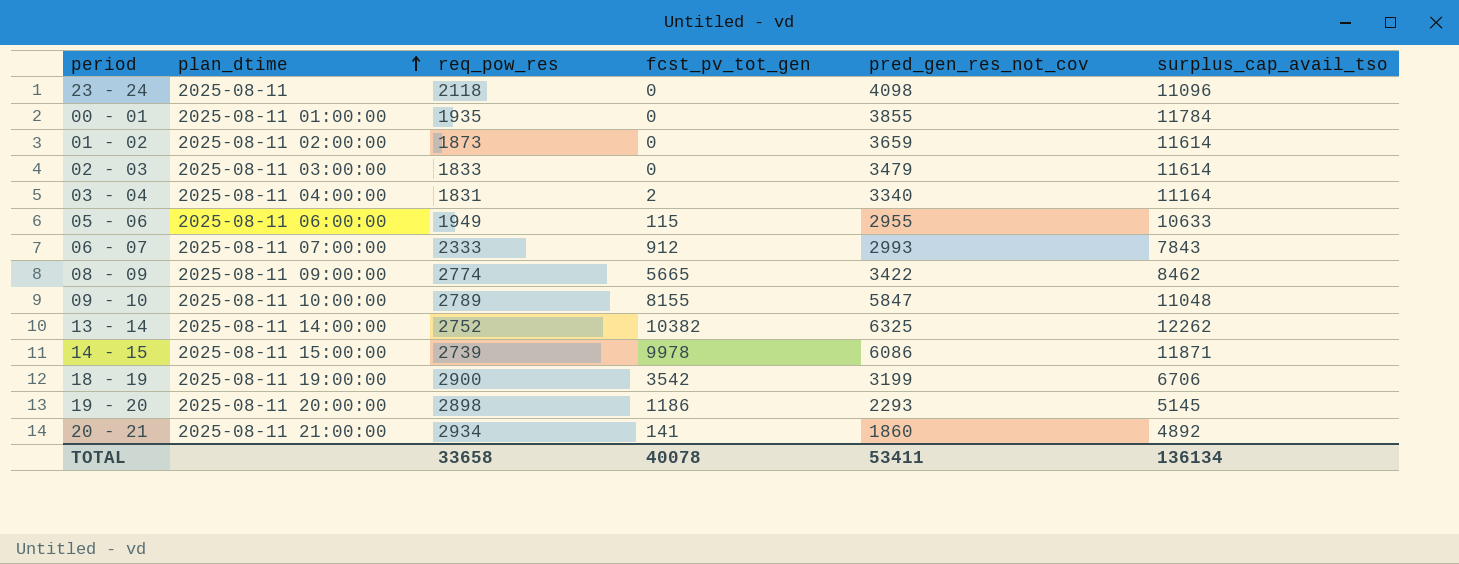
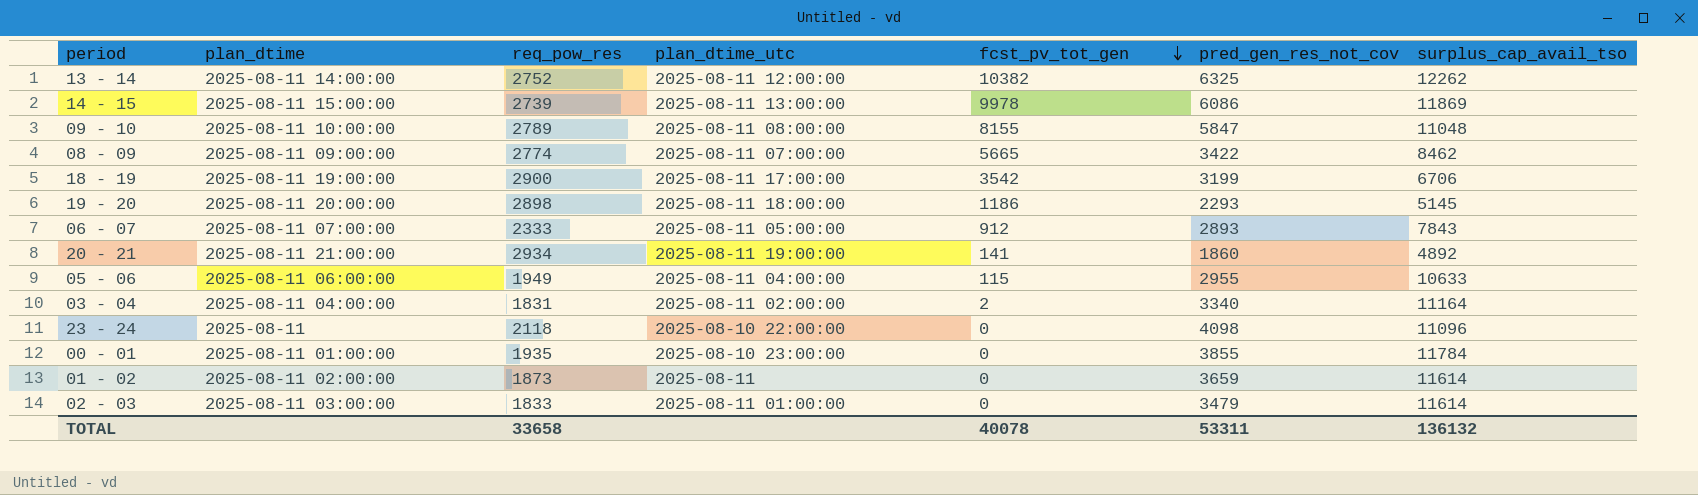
row order: plan_dtime ascending -> fcst_pv_tot_gen descending
column plan_dtime_utc | position: none -> 4
14 - 15 | surplus_cap_avail_tso: 11871 -> 11869
06 - 07 | pred_gen_res_not_cov: 2993 -> 2893
TOTAL | pred_gen_res_not_cov: 53411 -> 53311
TOTAL | surplus_cap_avail_tso: 136134 -> 136132

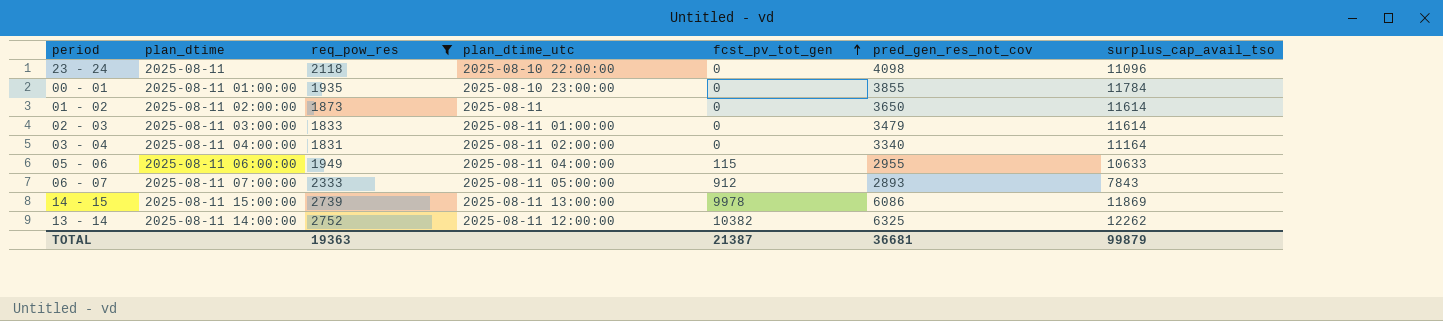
filter: none -> req_pow_res <= 2752
row order: fcst_pv_tot_gen descending -> fcst_pv_tot_gen ascending
01 - 02 | pred_gen_res_not_cov: 3659 -> 3650
03 - 04 | fcst_pv_tot_gen: 2 -> 0
TOTAL | req_pow_res: 33658 -> 19363
TOTAL | fcst_pv_tot_gen: 40078 -> 21387
TOTAL | pred_gen_res_not_cov: 53311 -> 36681
TOTAL | surplus_cap_avail_tso: 136132 -> 99879

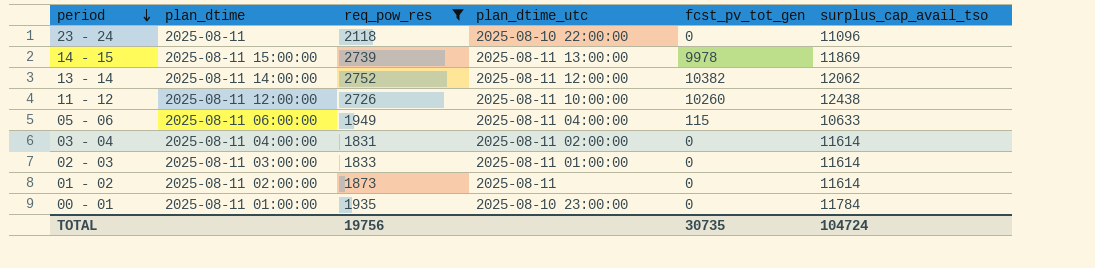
row order: fcst_pv_tot_gen ascending -> period descending
column pred_gen_res_not_cov | position: 6 -> none
row 06 - 07: 2025-08-11 07:00:00 | 2333 | 2025-08-11 05:00:00 | 912 | 2893 | 7843 -> none
13 - 14 | surplus_cap_avail_tso: 12262 -> 12062
row 11 - 12: none -> 2025-08-11 12:00:00 | 2726 | 2025-08-11 10:00:00 | 10260 | 12438
03 - 04 | surplus_cap_avail_tso: 11164 -> 11614
TOTAL | req_pow_res: 19363 -> 19756
TOTAL | fcst_pv_tot_gen: 21387 -> 30735
TOTAL | surplus_cap_avail_tso: 99879 -> 104724

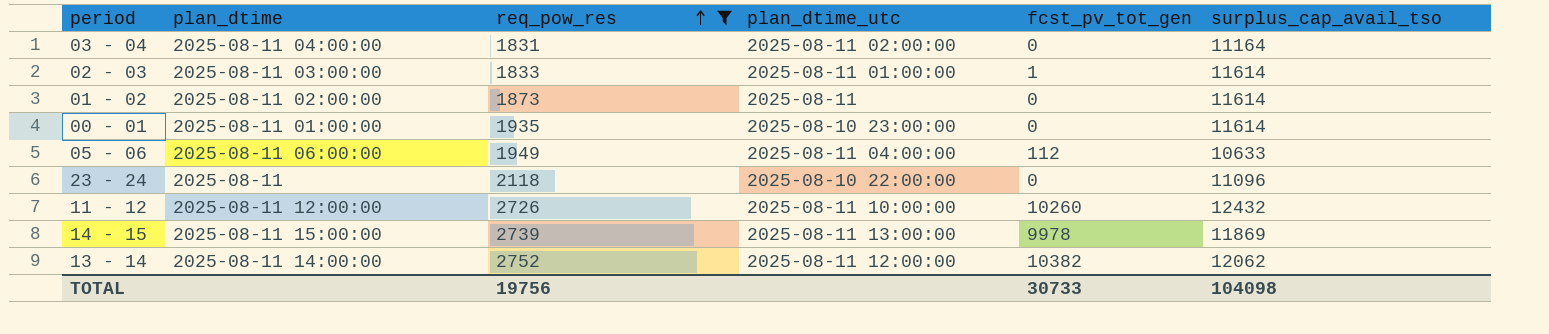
row order: period descending -> req_pow_res ascending
03 - 04 | surplus_cap_avail_tso: 11614 -> 11164
02 - 03 | fcst_pv_tot_gen: 0 -> 1
00 - 01 | surplus_cap_avail_tso: 11784 -> 11614
05 - 06 | fcst_pv_tot_gen: 115 -> 112
11 - 12 | surplus_cap_avail_tso: 12438 -> 12432
TOTAL | fcst_pv_tot_gen: 30735 -> 30733
TOTAL | surplus_cap_avail_tso: 104724 -> 104098

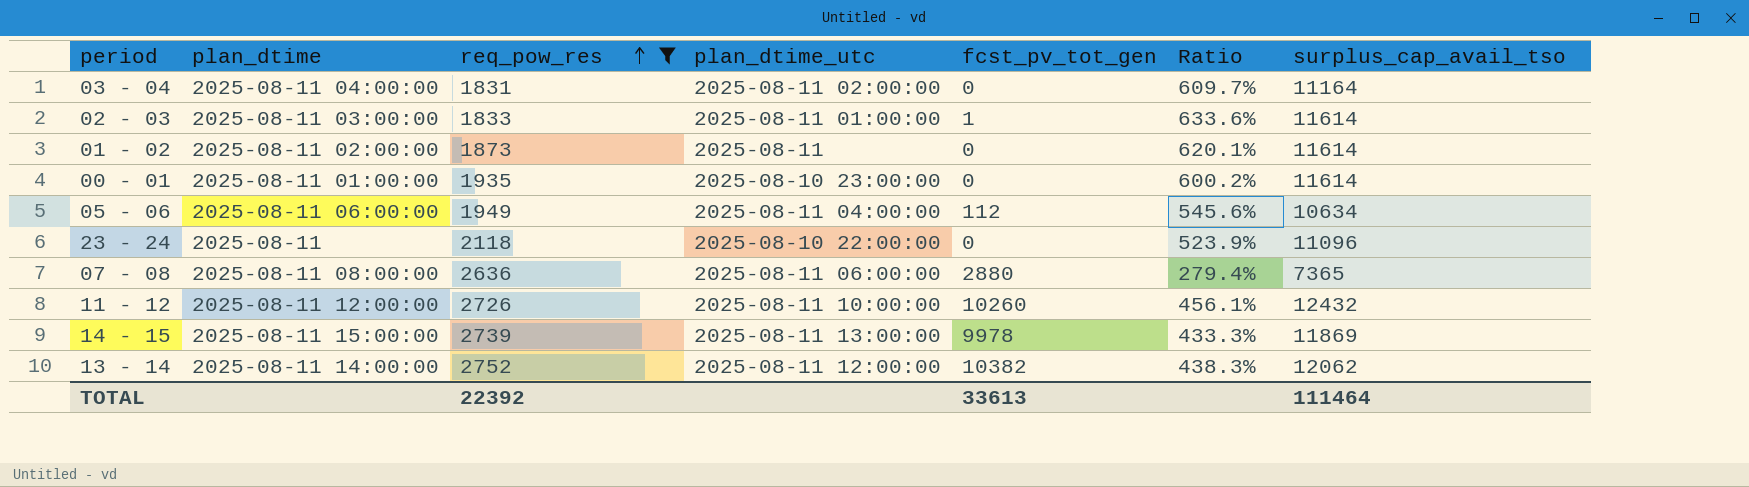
column Ratio | formula: none -> [surplus_cap_avail_tso] / [req_pow_res]
05 - 06 | surplus_cap_avail_tso: 10633 -> 10634
row 07 - 08: none -> 2025-08-11 08:00:00 | 2636 | 2025-08-11 06:00:00 | 2880 | 279.4% | 7365
TOTAL | req_pow_res: 19756 -> 22392
TOTAL | fcst_pv_tot_gen: 30733 -> 33613
TOTAL | surplus_cap_avail_tso: 104098 -> 111464

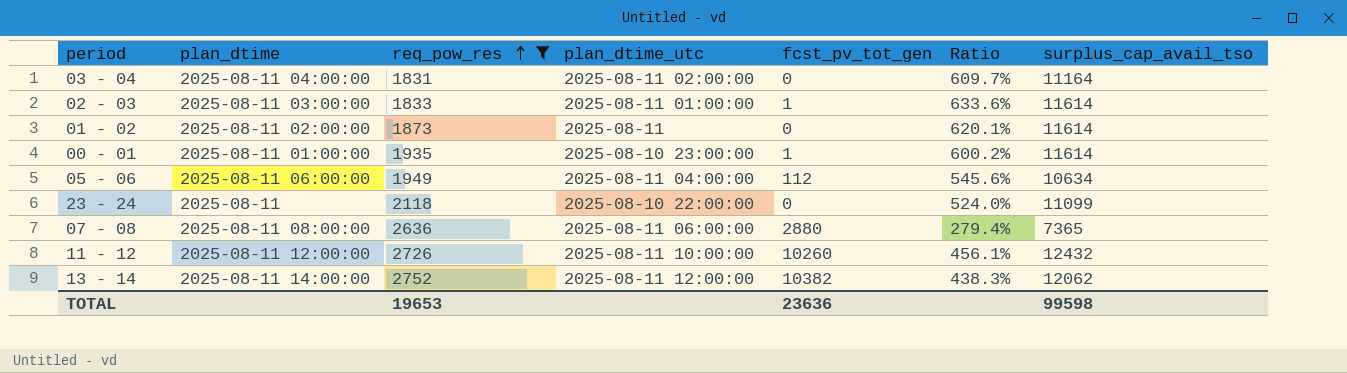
row 14 - 15: 2025-08-11 15:00:00 | 2739 | 2025-08-11 13:00:00 | 9978 | 433.3% | 11869 -> none
00 - 01 | fcst_pv_tot_gen: 0 -> 1
23 - 24 | Ratio: 523.9% -> 524.0%
23 - 24 | surplus_cap_avail_tso: 11096 -> 11099
TOTAL | req_pow_res: 22392 -> 19653
TOTAL | fcst_pv_tot_gen: 33613 -> 23636
TOTAL | surplus_cap_avail_tso: 111464 -> 99598

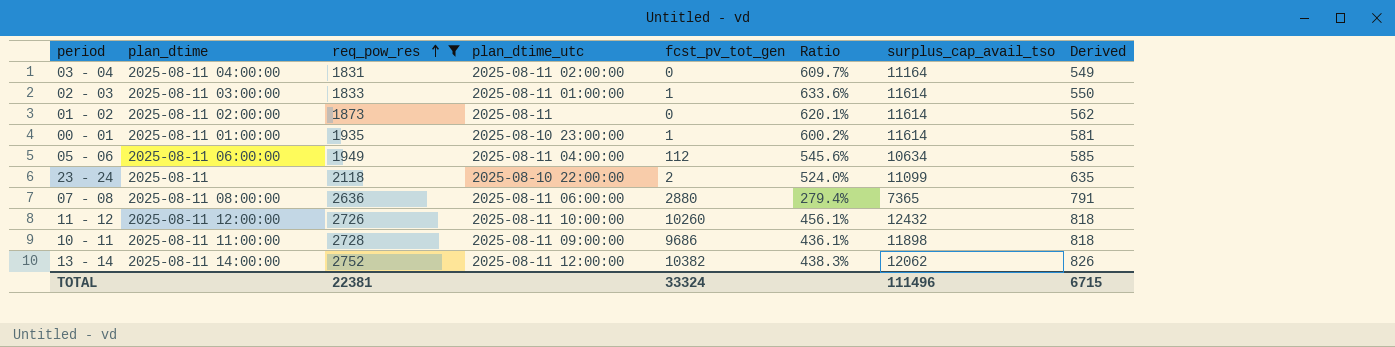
column Derived | formula: none -> [req_pow_res] * 0.3
23 - 24 | fcst_pv_tot_gen: 0 -> 2
row 10 - 11: none -> 2025-08-11 11:00:00 | 2728 | 2025-08-11 09:00:00 | 9686 | 436.1% | 11898 | 818
TOTAL | req_pow_res: 19653 -> 22381
TOTAL | fcst_pv_tot_gen: 23636 -> 33324
TOTAL | surplus_cap_avail_tso: 99598 -> 111496

